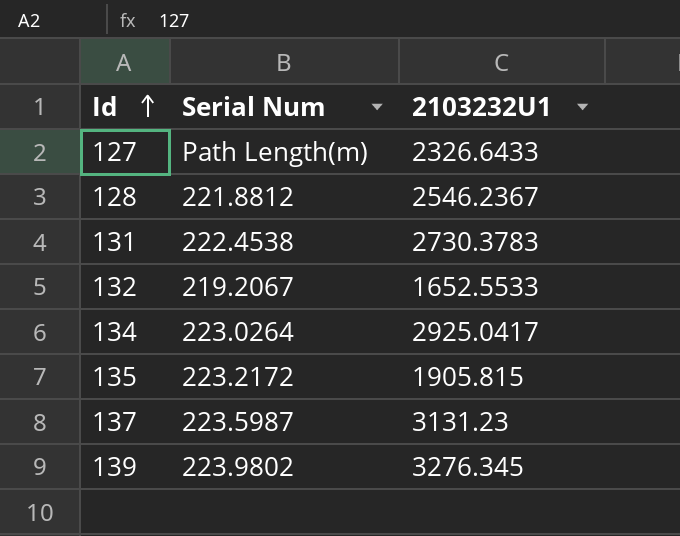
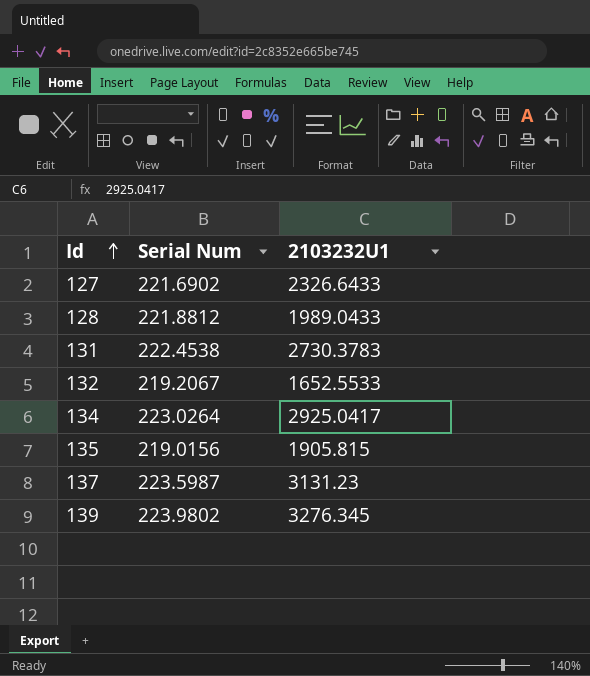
127 | Serial Num: Path Length(m) -> 221.6902
128 | 2103232U1: 2546.2367 -> 1989.0433
135 | Serial Num: 223.2172 -> 219.0156

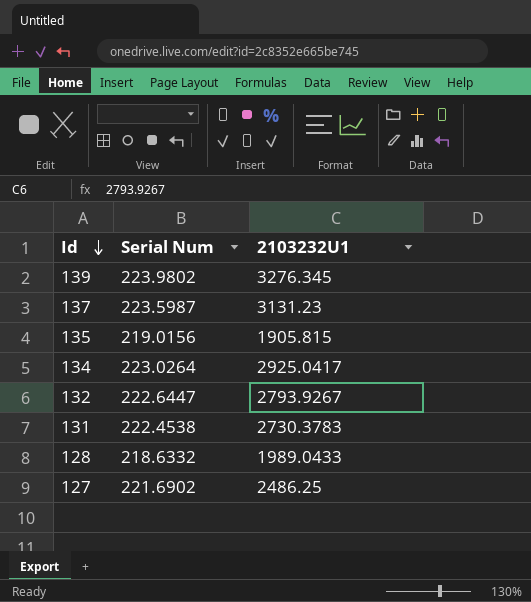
row order: Id ascending -> Id descending
132 | Serial Num: 219.2067 -> 222.6447
132 | 2103232U1: 1652.5533 -> 2793.9267
128 | Serial Num: 221.8812 -> 218.6332
127 | 2103232U1: 2326.6433 -> 2486.25

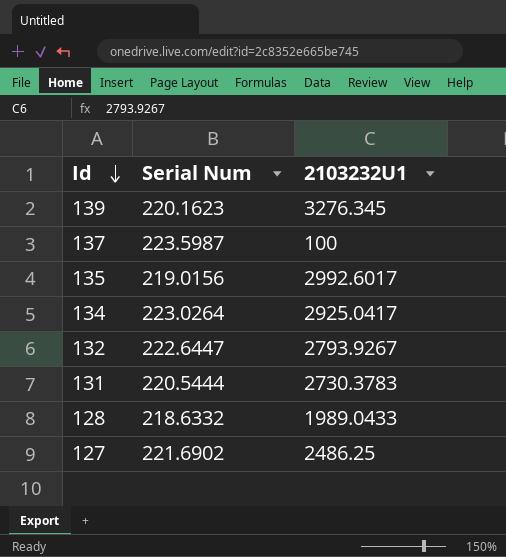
139 | Serial Num: 223.9802 -> 220.1623
137 | 2103232U1: 3131.23 -> 100
135 | 2103232U1: 1905.815 -> 2992.6017
131 | Serial Num: 222.4538 -> 220.5444

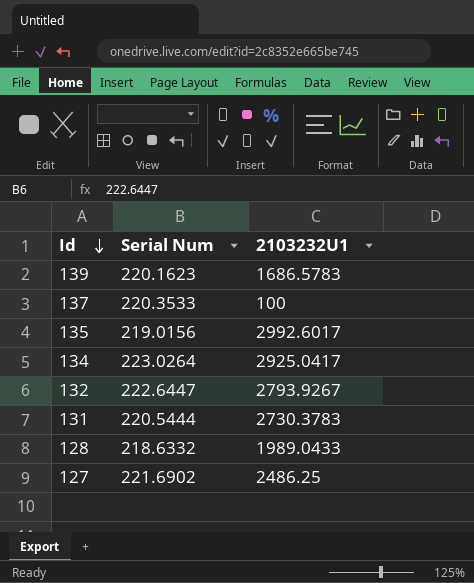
139 | 2103232U1: 3276.345 -> 1686.5783
137 | Serial Num: 223.5987 -> 220.3533

